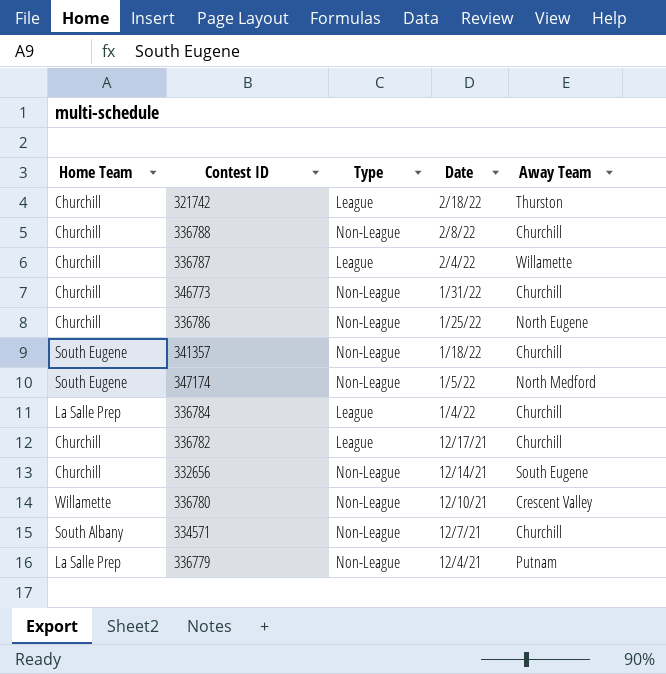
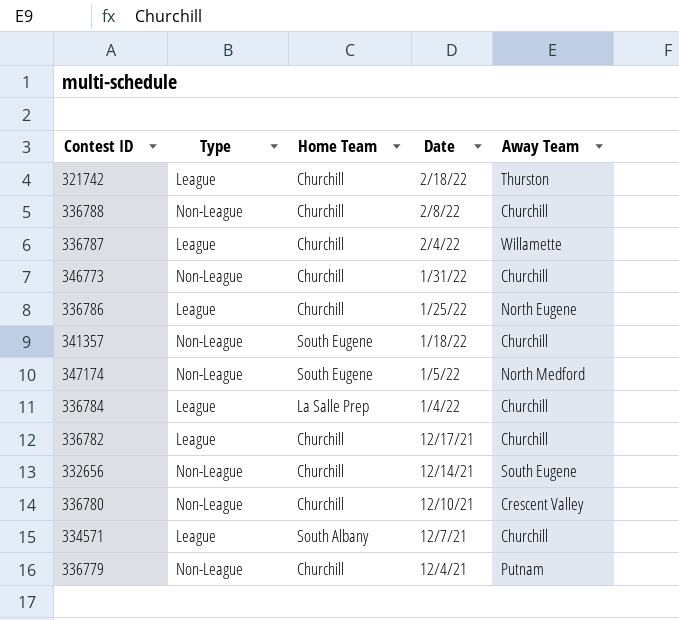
column Home Team | position: 1 -> 3
336786 | Type: Non-League -> League
336780 | Home Team: Willamette -> Churchill
334571 | Type: Non-League -> League
336779 | Home Team: La Salle Prep -> Churchill

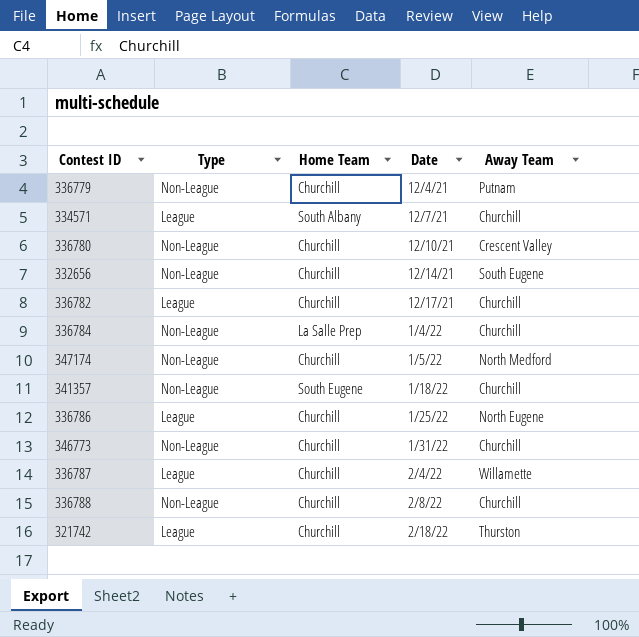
row order: Date descending -> Date ascending
336784 | Type: League -> Non-League
347174 | Home Team: South Eugene -> Churchill

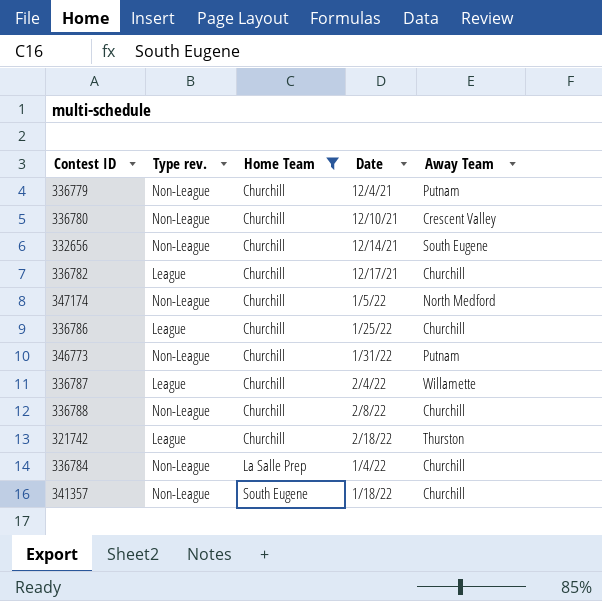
filter: none -> Home Team != South Albany
row order: Date ascending -> Home Team ascending
column name: Type -> Type rev.
336786 | Away Team: North Eugene -> Churchill
346773 | Away Team: Churchill -> Putnam

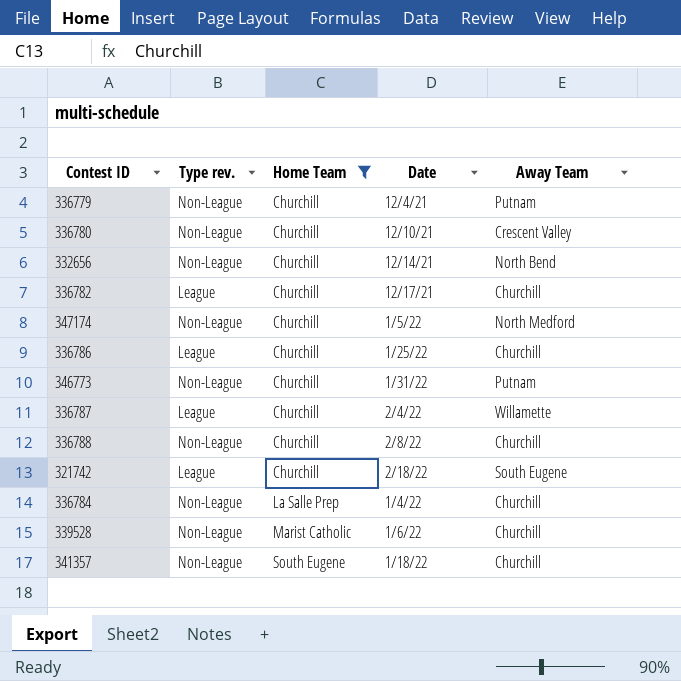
332656 | Away Team: South Eugene -> North Bend
321742 | Away Team: Thurston -> South Eugene
row 339528: none -> Non-League | Marist Catholic | 1/6/22 | Churchill

